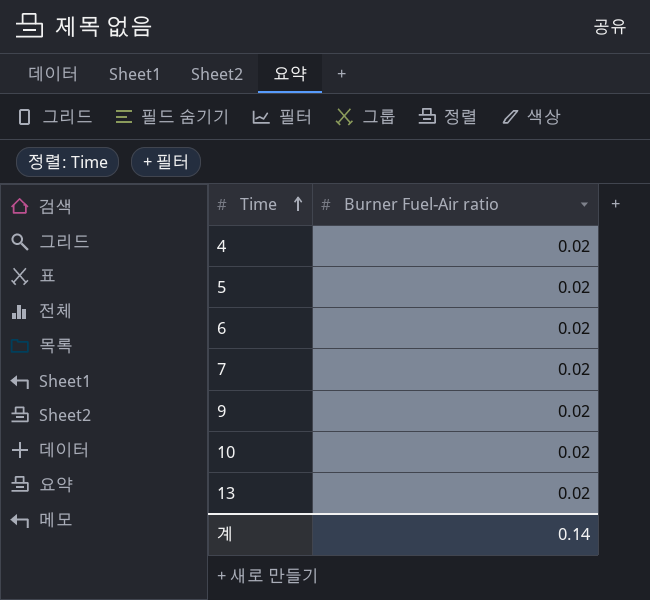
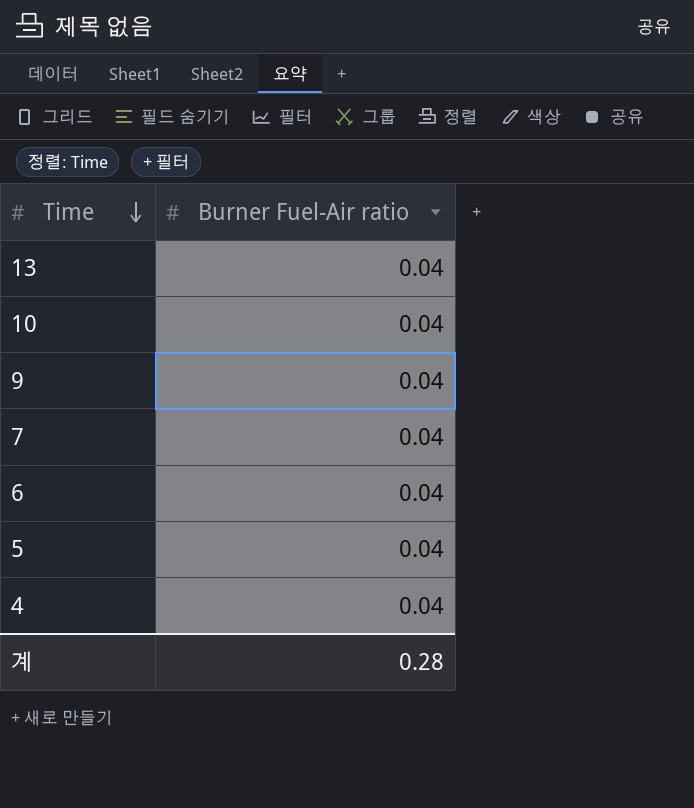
row order: Time ascending -> Time descending
13 | Burner Fuel-Air ratio: 0.02 -> 0.04
10 | Burner Fuel-Air ratio: 0.02 -> 0.04
9 | Burner Fuel-Air ratio: 0.02 -> 0.04
7 | Burner Fuel-Air ratio: 0.02 -> 0.04
6 | Burner Fuel-Air ratio: 0.02 -> 0.04
5 | Burner Fuel-Air ratio: 0.02 -> 0.04
4 | Burner Fuel-Air ratio: 0.02 -> 0.04
계 | Burner Fuel-Air ratio: 0.14 -> 0.28

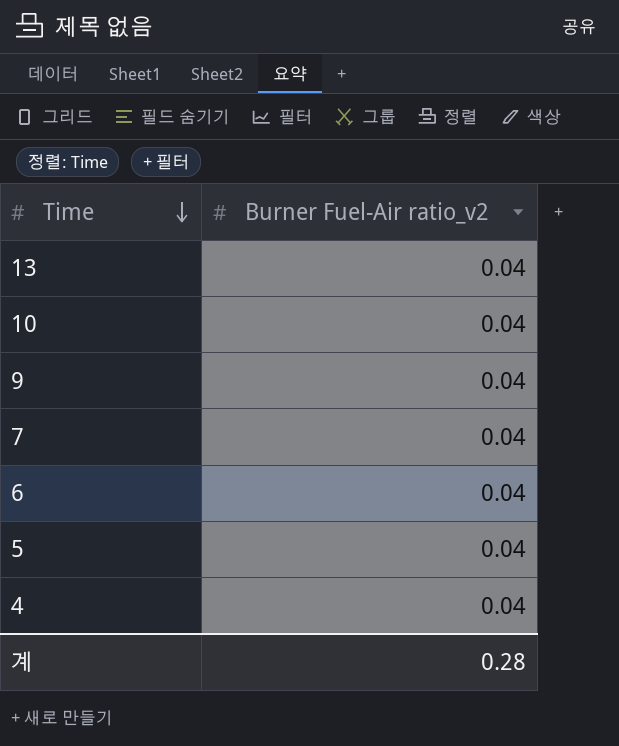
column name: Burner Fuel-Air ratio -> Burner Fuel-Air ratio_v2

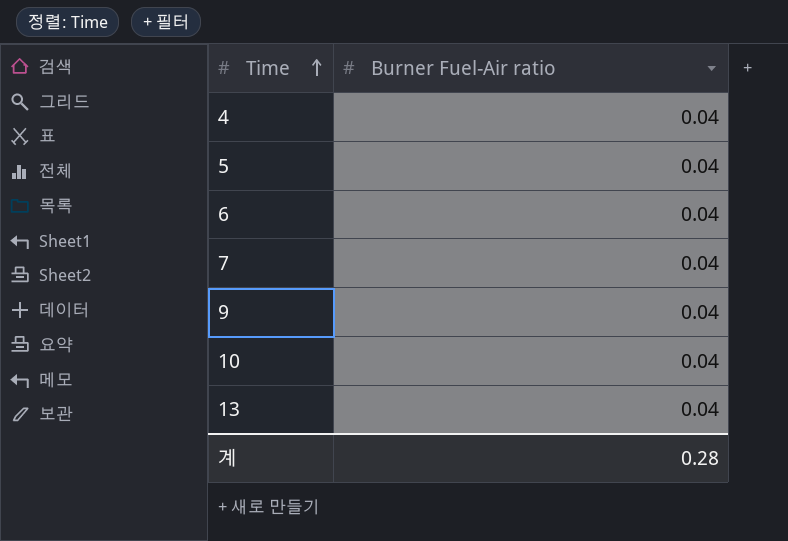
row order: Time descending -> Time ascending
column name: Burner Fuel-Air ratio_v2 -> Burner Fuel-Air ratio

